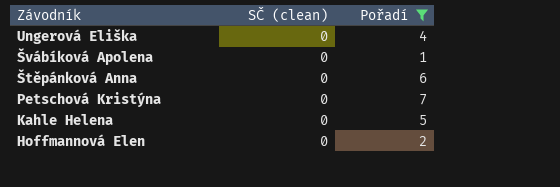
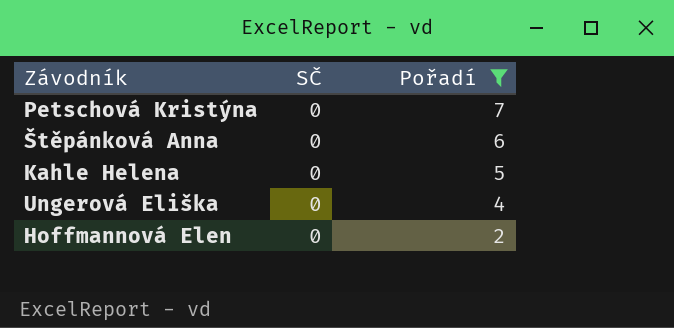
row order: Závodník descending -> Pořadí descending
column name: SČ (clean) -> SČ
row Švábíková Apolena: 0 | 1 -> none

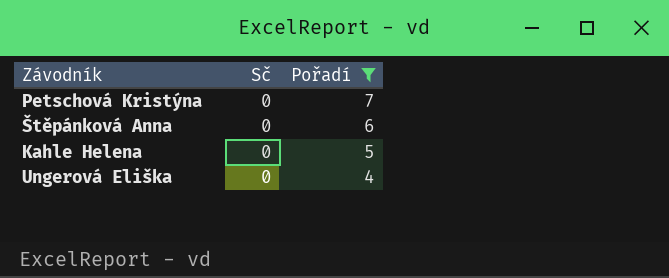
column name: SČ -> Sč
row Hoffmannová Elen: 0 | 2 -> none

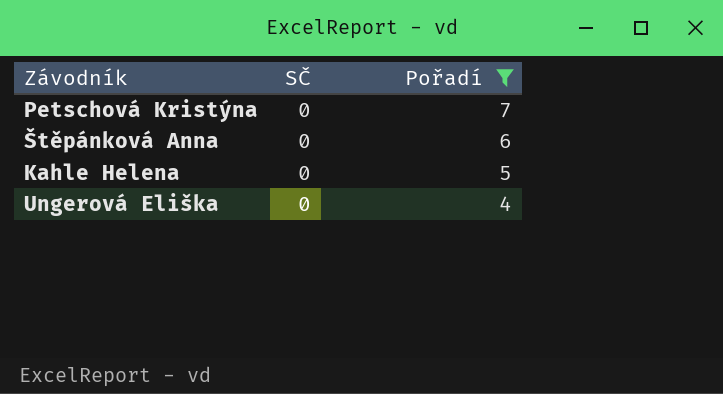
column name: Sč -> SČ

